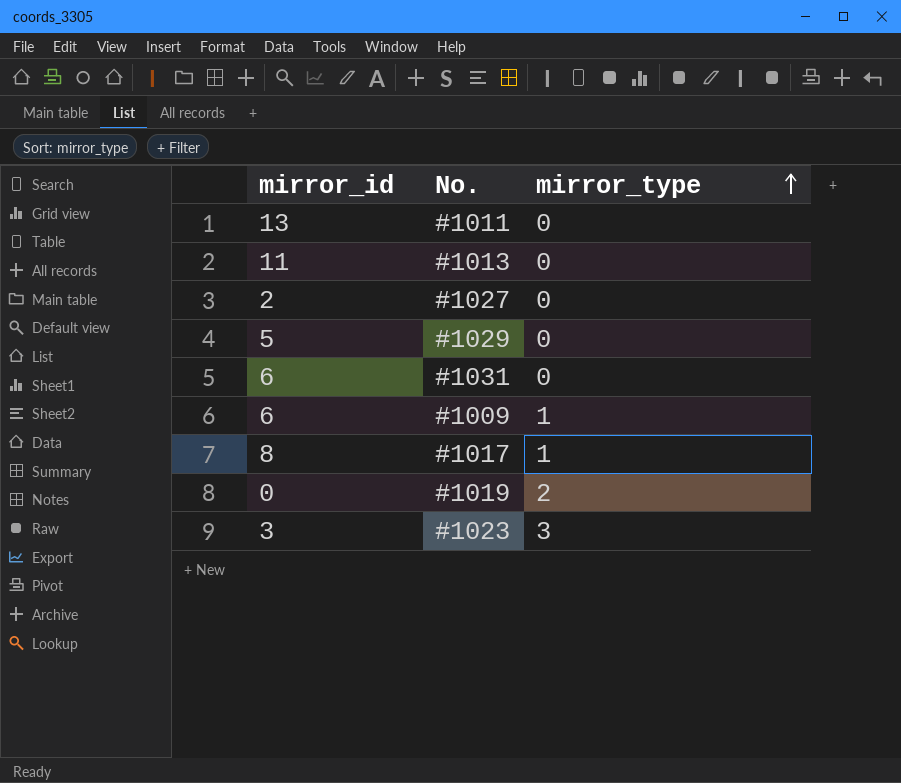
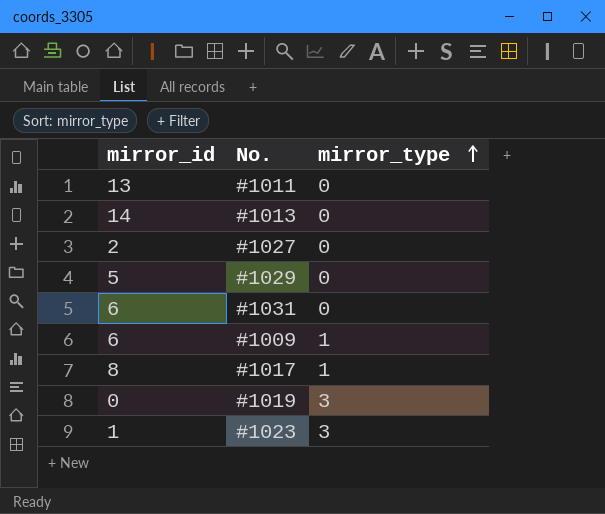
#1013 | mirror_id: 11 -> 14
#1019 | mirror_type: 2 -> 3
#1023 | mirror_id: 3 -> 1

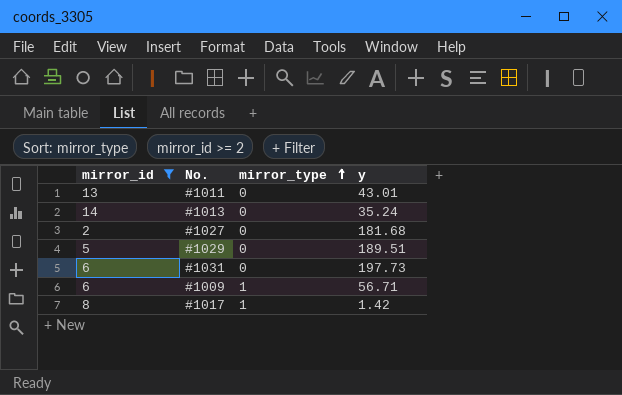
filter: none -> mirror_id >= 2
column y | position: none -> 4

